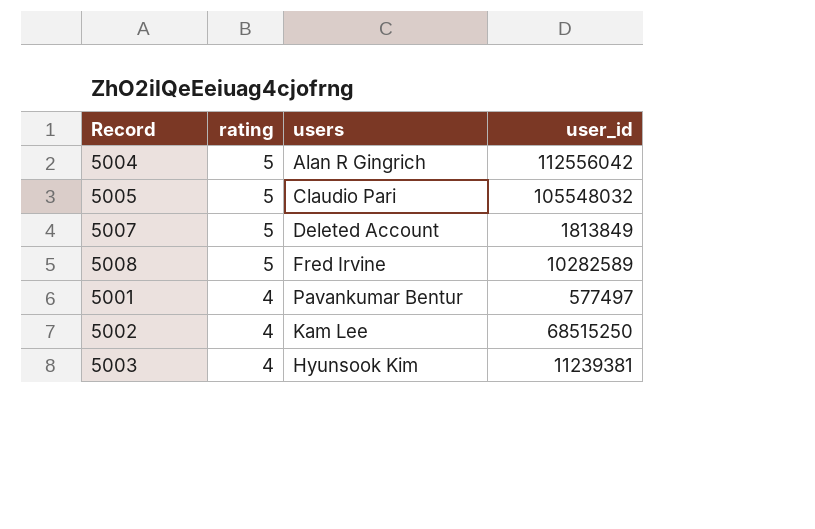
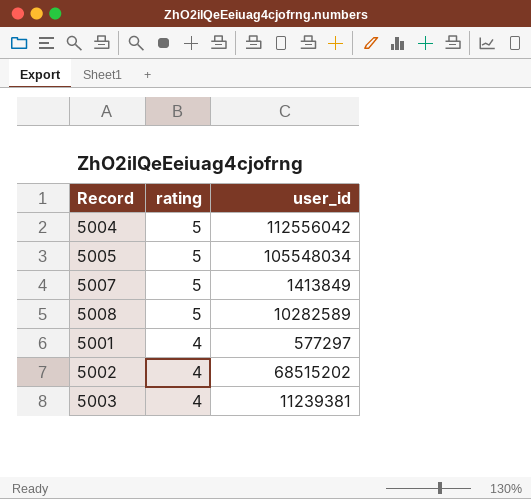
column users | position: 3 -> none
5005 | user_id: 105548032 -> 105548034
5007 | user_id: 1813849 -> 1413849
5001 | user_id: 577497 -> 577297
5002 | user_id: 68515250 -> 68515202

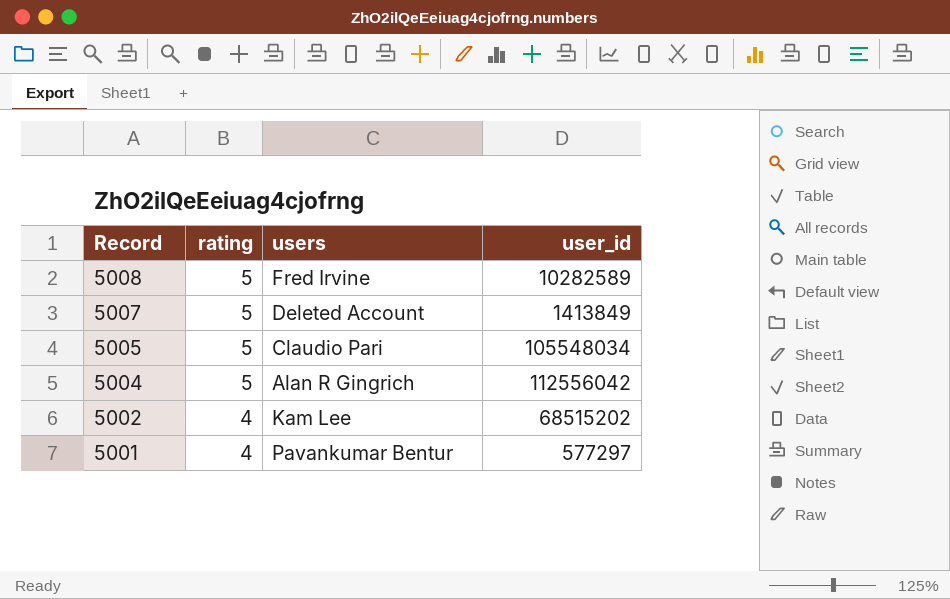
row order: rating descending -> Record descending
column users | position: none -> 3
row 5003: 4 | 11239381 -> none

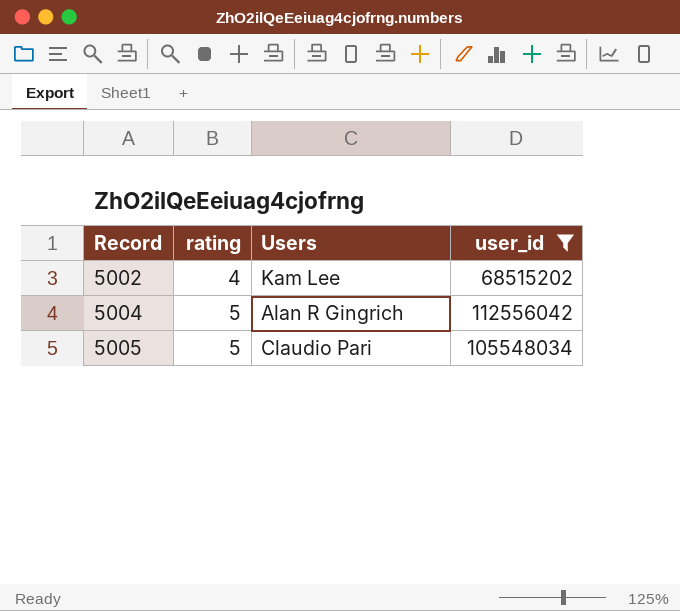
filter: none -> user_id >= 68515202
row order: Record descending -> Record ascending
column name: users -> Users

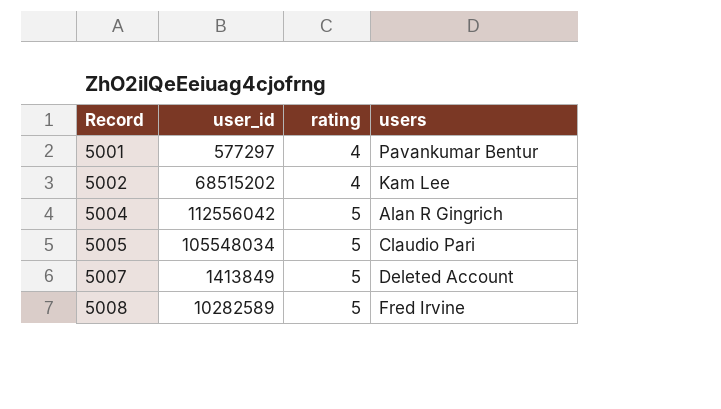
filter: user_id >= 68515202 -> none
column user_id | position: 4 -> 2
column name: Users -> users

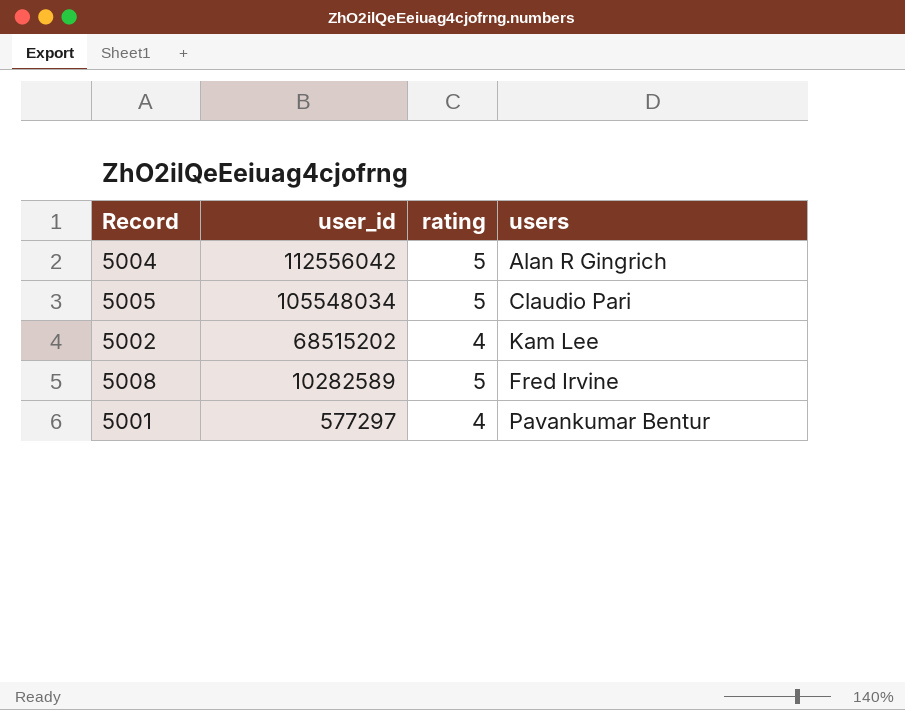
row order: Record ascending -> user_id descending
row 5007: 1413849 | 5 | Deleted Account -> none

